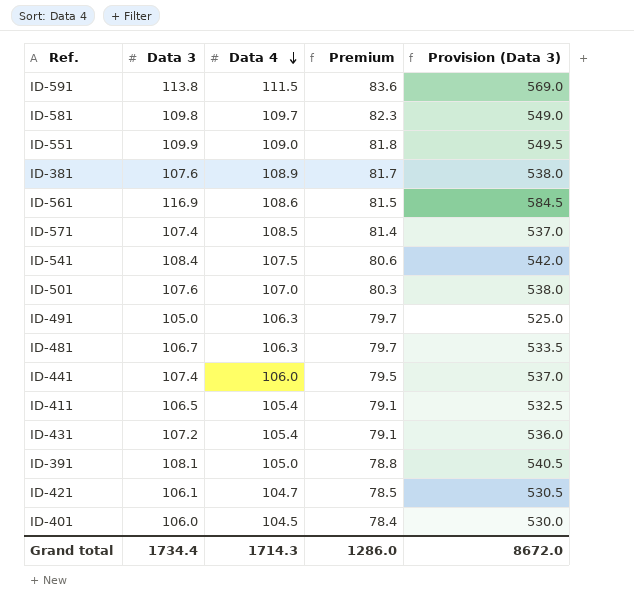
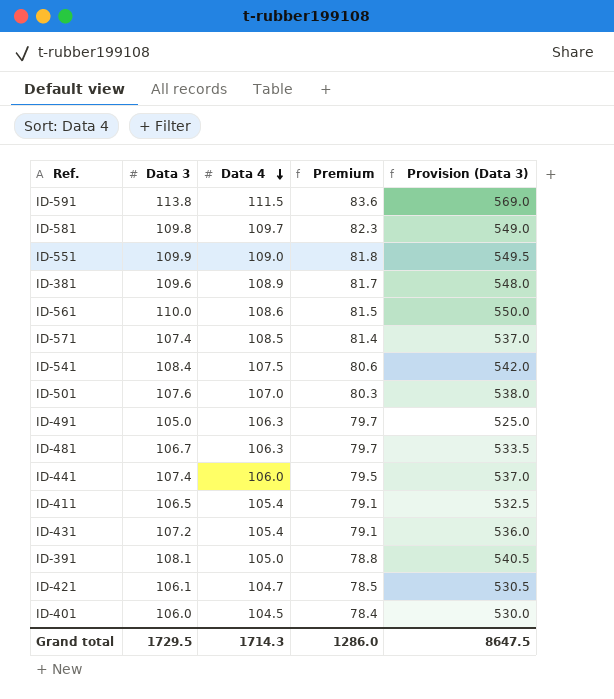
ID-381 | Data 3: 107.6 -> 109.6
ID-381 | Provision (Data 3): 538.0 -> 548.0
ID-561 | Data 3: 116.9 -> 110.0
ID-561 | Provision (Data 3): 584.5 -> 550.0
Grand total | Data 3: 1734.4 -> 1729.5
Grand total | Provision (Data 3): 8672.0 -> 8647.5

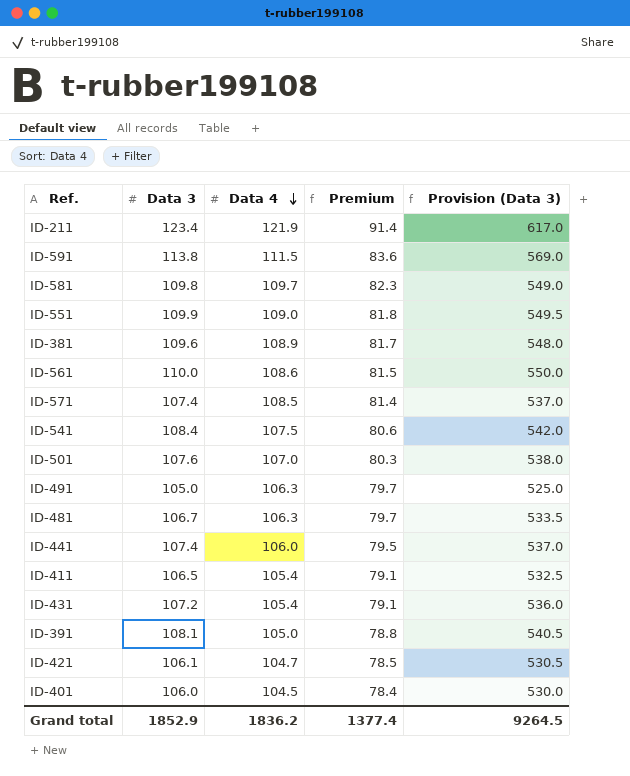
row ID-211: none -> 123.4 | 121.9 | 91.4 | 617.0
Grand total | Data 3: 1729.5 -> 1852.9
Grand total | Data 4: 1714.3 -> 1836.2
Grand total | Premium: 1286.0 -> 1377.4
Grand total | Provision (Data 3): 8647.5 -> 9264.5

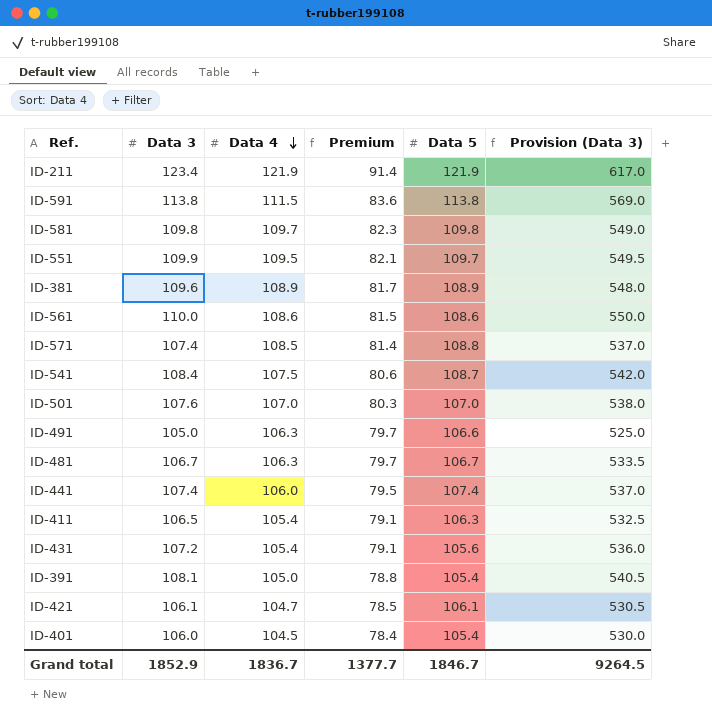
column Data 5 | position: none -> 5
ID-551 | Data 4: 109.0 -> 109.5
ID-551 | Premium: 81.8 -> 82.1
Grand total | Data 4: 1836.2 -> 1836.7
Grand total | Premium: 1377.4 -> 1377.7

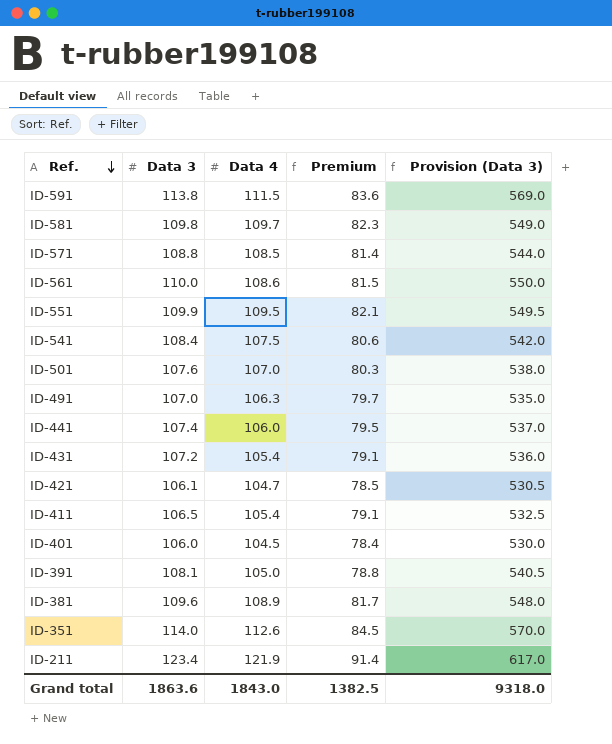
row order: Data 4 descending -> Ref. descending
column Data 5 | position: 5 -> none
row ID-481: 106.7 | 106.3 | 79.7 | 106.7 | 533.5 -> none
ID-571 | Data 3: 107.4 -> 108.8
ID-571 | Provision (Data 3): 537.0 -> 544.0
ID-491 | Data 3: 105.0 -> 107.0
ID-491 | Provision (Data 3): 525.0 -> 535.0
row ID-351: none -> 114.0 | 112.6 | 84.5 | 570.0
Grand total | Data 3: 1852.9 -> 1863.6
Grand total | Data 4: 1836.7 -> 1843.0
Grand total | Premium: 1377.7 -> 1382.5
Grand total | Provision (Data 3): 9264.5 -> 9318.0

